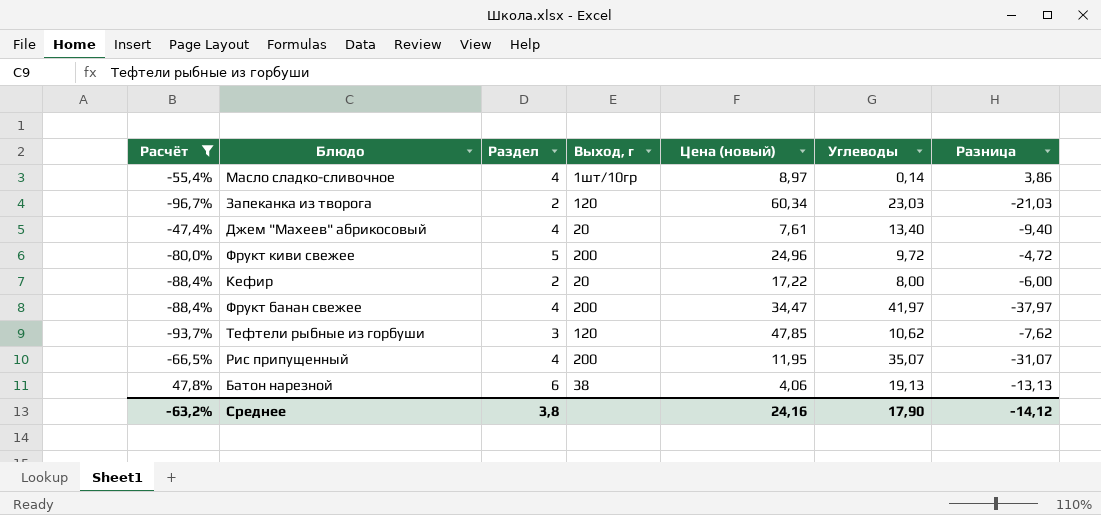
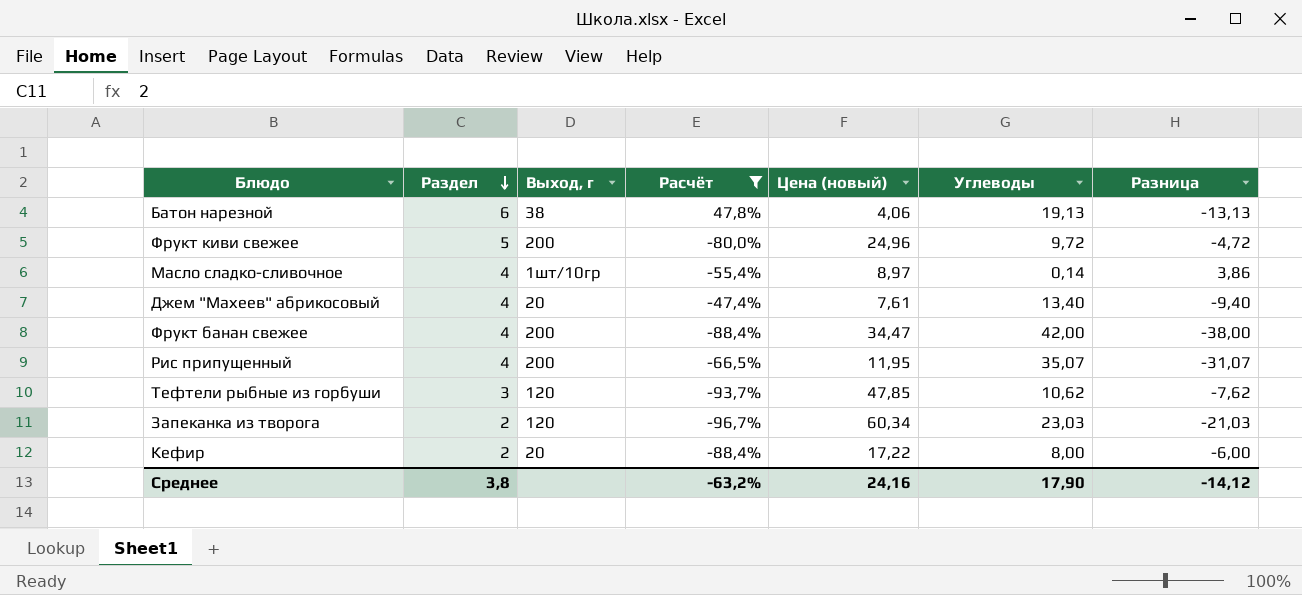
row order: none -> Раздел descending
column Расчёт | position: 1 -> 4
Фрукт банан свежее | Углеводы: 41,97 -> 42,00
Фрукт банан свежее | Разница: -37,97 -> -38,00

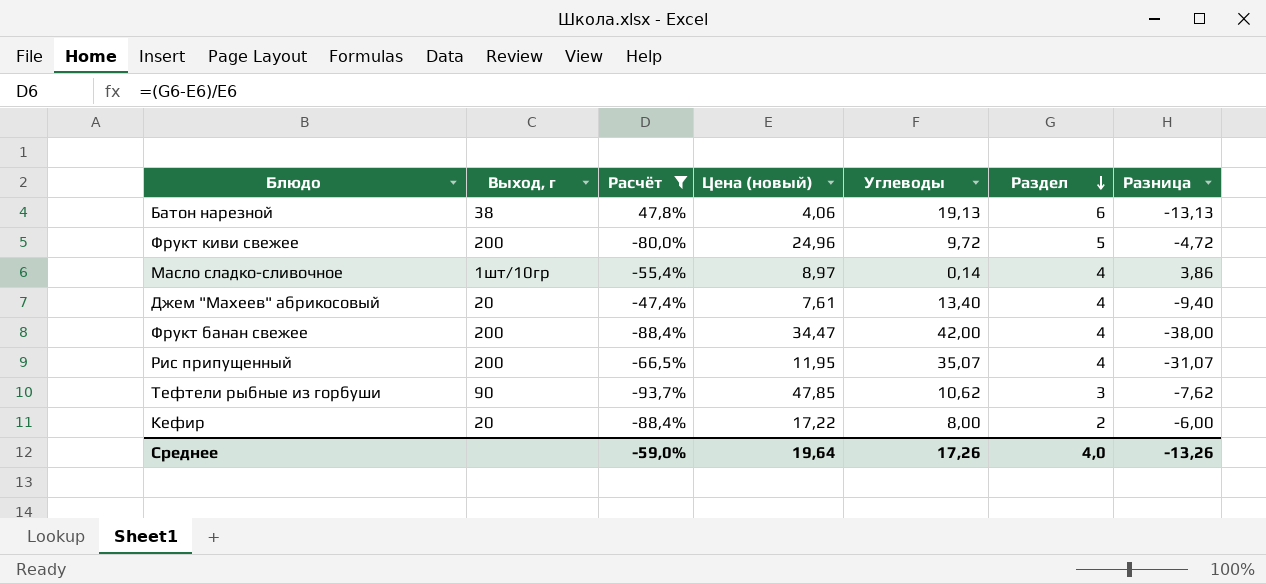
column Раздел | position: 2 -> 6
row Запеканка из творога: 2 | 120 | -96,7% | 60,34 | 23,03 | -21,03 -> none
Тефтели рыбные из горбуши | Выход, г: 120 -> 90
Среднее | Расчёт: -63,2% -> -59,0%
Среднее | Цена (новый): 24,16 -> 19,64
Среднее | Углеводы: 17,90 -> 17,26
Среднее | Раздел: 3,8 -> 4,0
Среднее | Разница: -14,12 -> -13,26

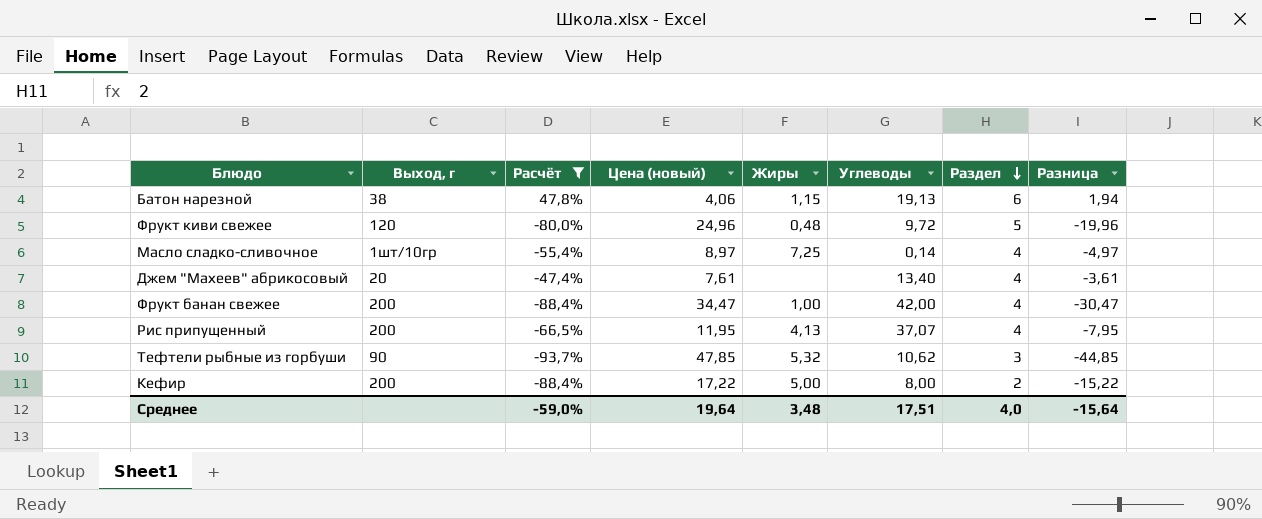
column Жиры | position: none -> 5
column Разница | formula: [Раздел] - [Углеводы] -> [Раздел] - [Цена (новый)]
Фрукт киви свежее | Выход, г: 200 -> 120
Рис припущенный | Углеводы: 35,07 -> 37,07
Кефир | Выход, г: 20 -> 200
Среднее | Углеводы: 17,26 -> 17,51
Среднее | Разница: -13,26 -> -15,64

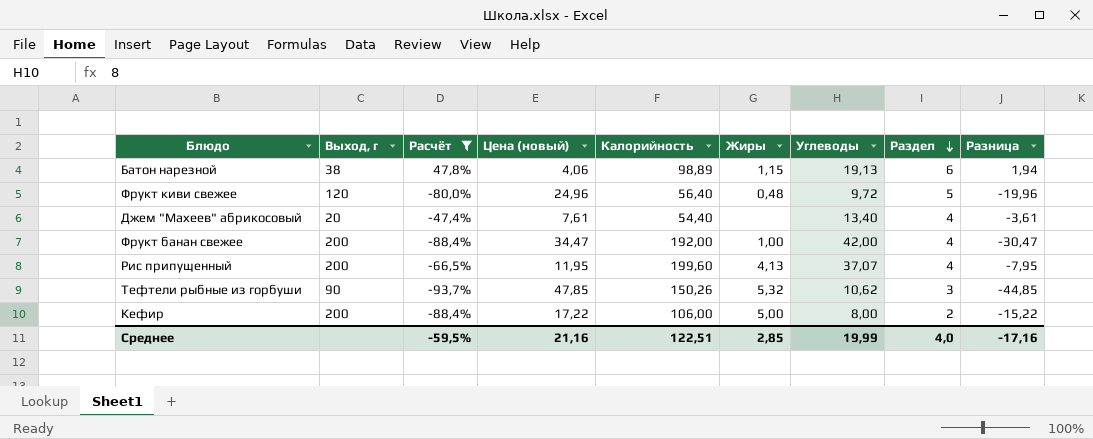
column Калорийность | position: none -> 5
row Масло сладко-сливочное: 1шт/10гр | -55,4% | 8,97 | 7,25 | 0,14 | 4 | -4,97 -> none
Среднее | Расчёт: -59,0% -> -59,5%
Среднее | Цена (новый): 19,64 -> 21,16
Среднее | Жиры: 3,48 -> 2,85
Среднее | Углеводы: 17,51 -> 19,99
Среднее | Разница: -15,64 -> -17,16

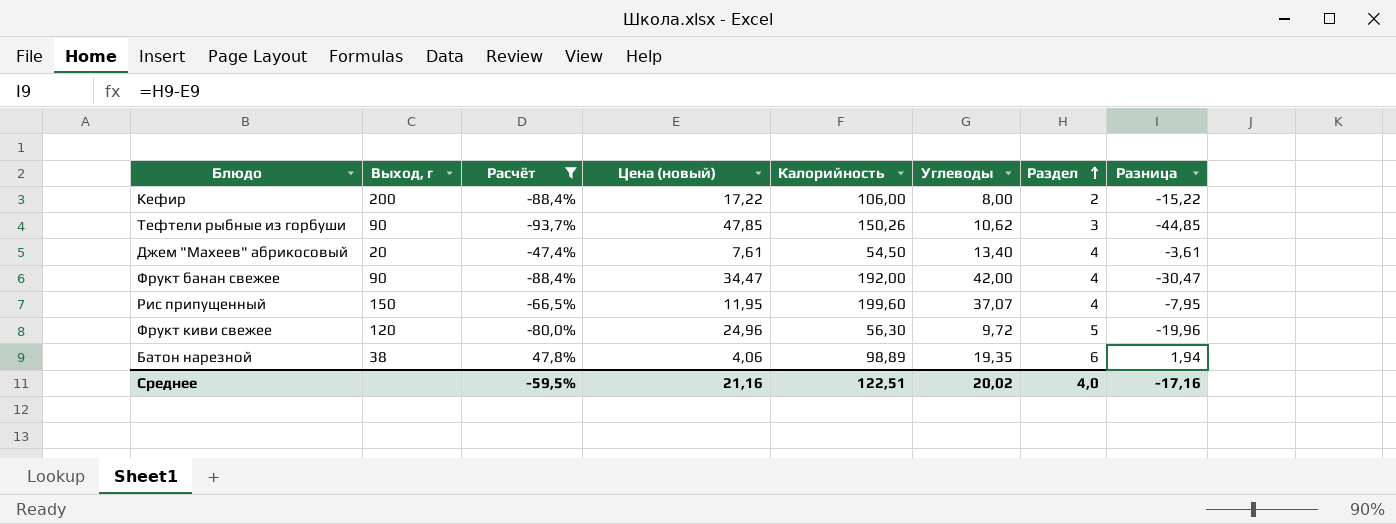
row order: Раздел descending -> Раздел ascending
column Жиры | position: 6 -> none
Джем "Махеев" абрикосовый | Калорийность: 54,40 -> 54,50
Фрукт банан свежее | Выход, г: 200 -> 90
Рис припущенный | Выход, г: 200 -> 150
Фрукт киви свежее | Калорийность: 56,40 -> 56,30
Батон нарезной | Углеводы: 19,13 -> 19,35
Среднее | Углеводы: 19,99 -> 20,02

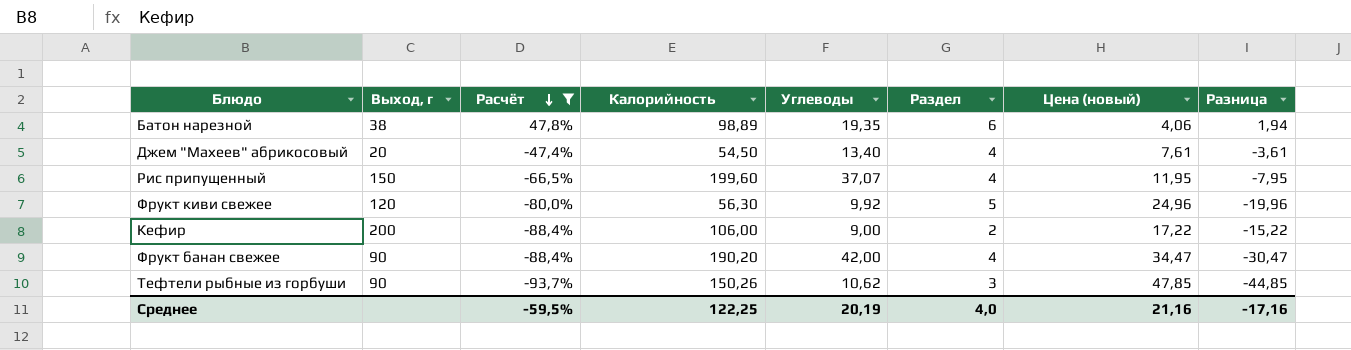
row order: Раздел ascending -> Расчёт descending
column Цена (новый) | position: 4 -> 7
Фрукт киви свежее | Углеводы: 9,72 -> 9,92
Кефир | Углеводы: 8,00 -> 9,00
Фрукт банан свежее | Калорийность: 192,00 -> 190,20
Среднее | Калорийность: 122,51 -> 122,25
Среднее | Углеводы: 20,02 -> 20,19

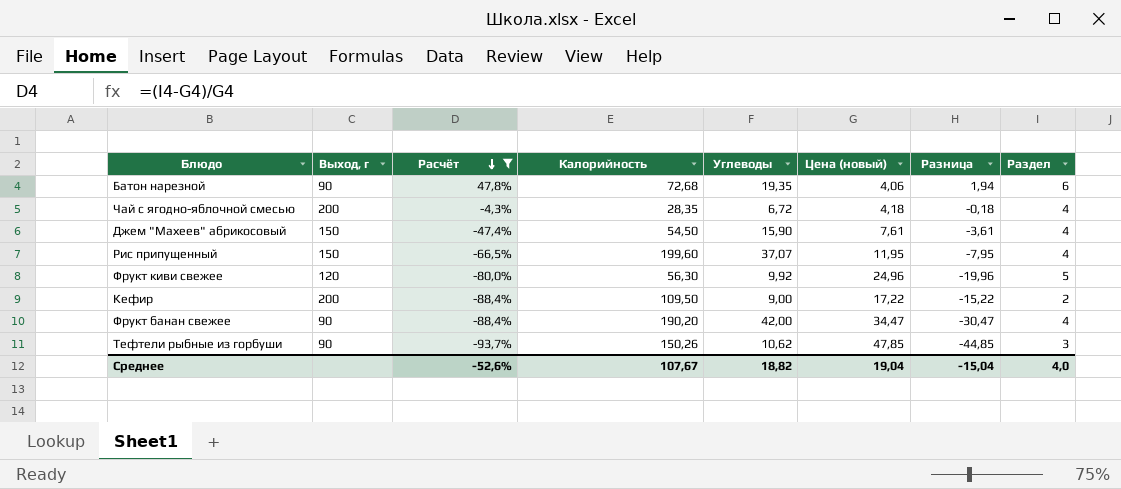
column Раздел | position: 6 -> 8
Батон нарезной | Выход, г: 38 -> 90
Батон нарезной | Калорийность: 98,89 -> 72,68
row Чай с ягодно-яблочной смесью: none -> 200 | -4,3% | 28,35 | 6,72 | 4,18 | -0,18 | 4
Джем "Махеев" абрикосовый | Выход, г: 20 -> 150
Джем "Махеев" абрикосовый | Углеводы: 13,40 -> 15,90
Кефир | Калорийность: 106,00 -> 109,50
Среднее | Расчёт: -59,5% -> -52,6%
Среднее | Калорийность: 122,25 -> 107,67
Среднее | Углеводы: 20,19 -> 18,82
Среднее | Цена (новый): 21,16 -> 19,04
Среднее | Разница: -17,16 -> -15,04

